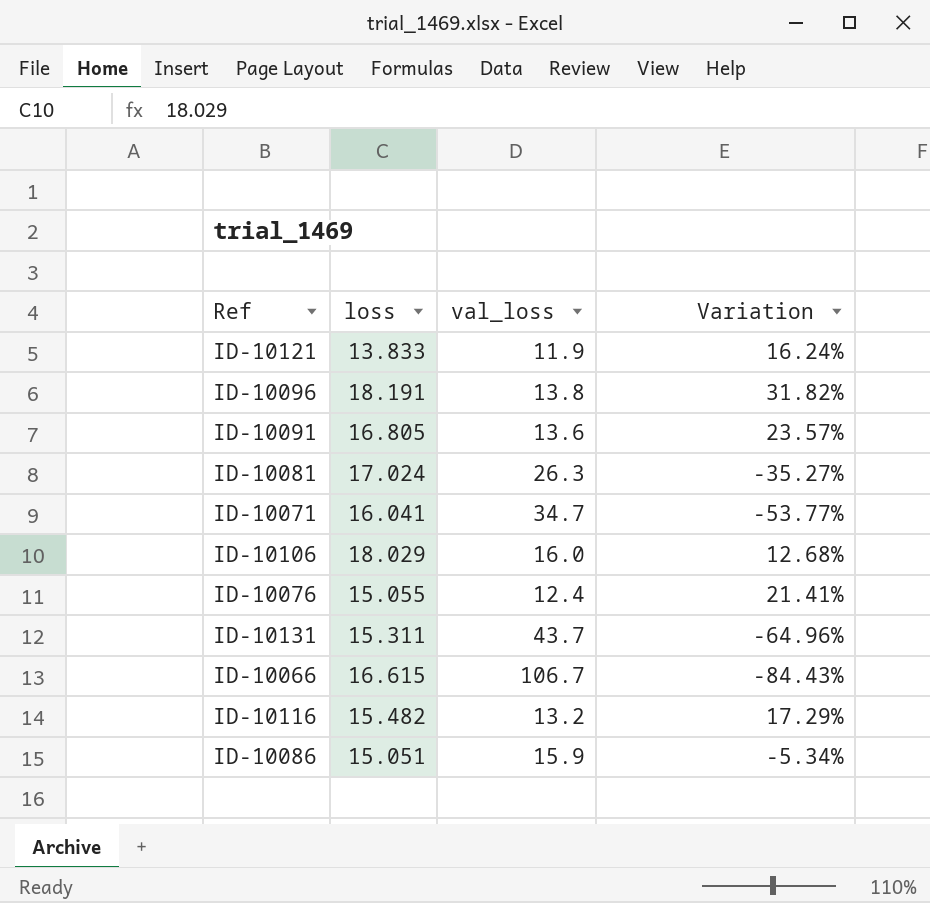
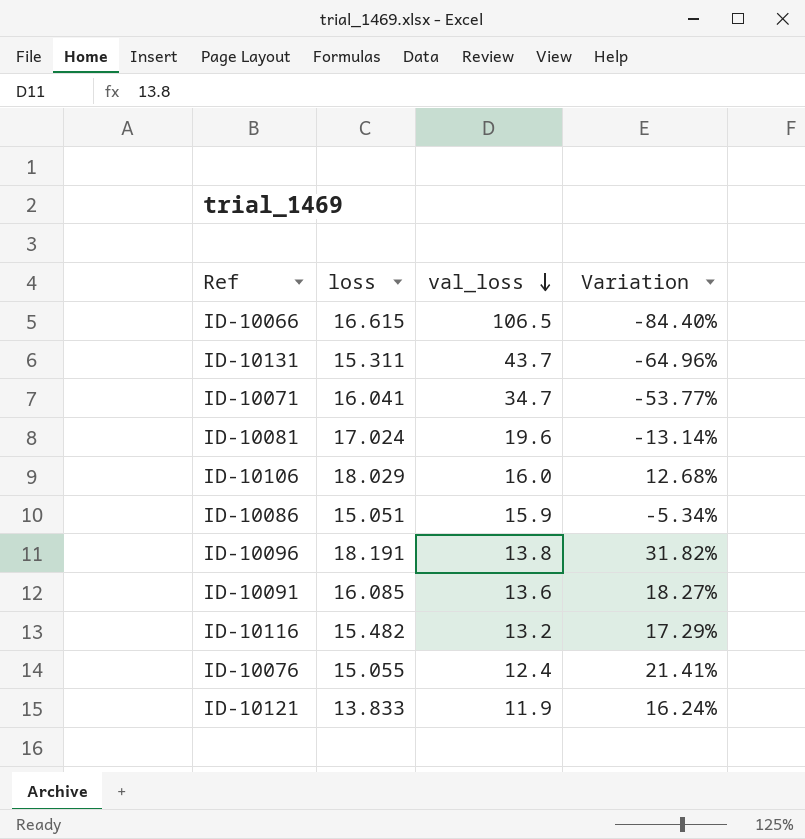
row order: none -> val_loss descending
ID-10066 | val_loss: 106.7 -> 106.5
ID-10066 | Variation: -84.43% -> -84.40%
ID-10081 | val_loss: 26.3 -> 19.6
ID-10081 | Variation: -35.27% -> -13.14%
ID-10091 | loss: 16.805 -> 16.085
ID-10091 | Variation: 23.57% -> 18.27%

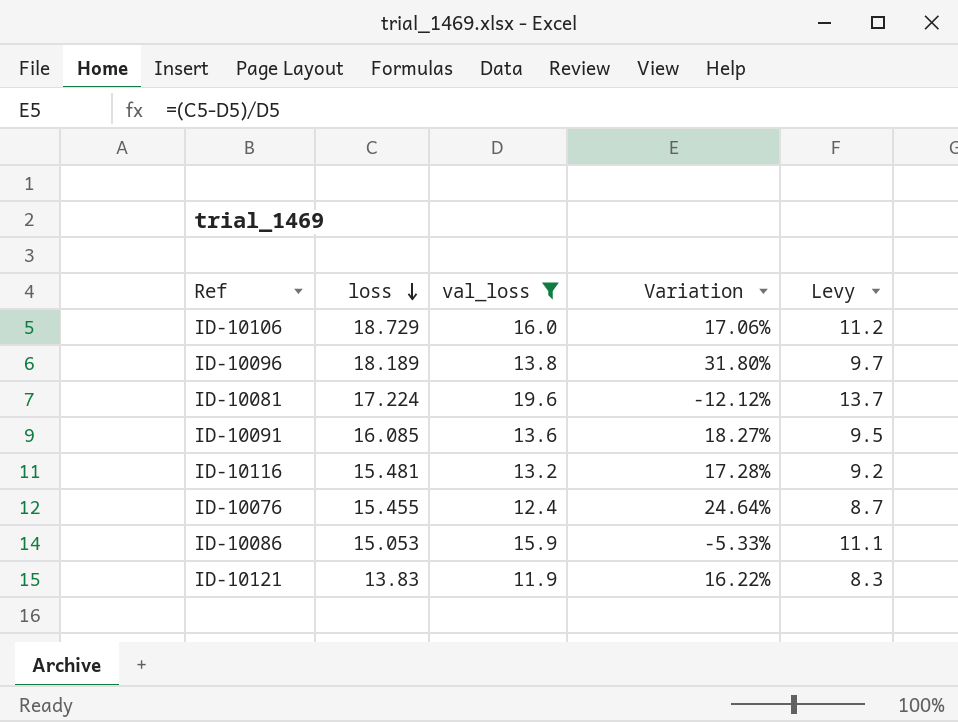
filter: none -> val_loss <= 19.6
row order: val_loss descending -> loss descending
column Levy | formula: none -> [val_loss] * 0.7
ID-10106 | loss: 18.029 -> 18.729
ID-10106 | Variation: 12.68% -> 17.06%
ID-10096 | loss: 18.191 -> 18.189
ID-10096 | Variation: 31.82% -> 31.80%
ID-10081 | loss: 17.024 -> 17.224
ID-10081 | Variation: -13.14% -> -12.12%
ID-10116 | loss: 15.482 -> 15.481
ID-10116 | Variation: 17.29% -> 17.28%
ID-10076 | loss: 15.055 -> 15.455
ID-10076 | Variation: 21.41% -> 24.64%
ID-10086 | loss: 15.051 -> 15.053
ID-10086 | Variation: -5.34% -> -5.33%
ID-10121 | loss: 13.833 -> 13.83
ID-10121 | Variation: 16.24% -> 16.22%

